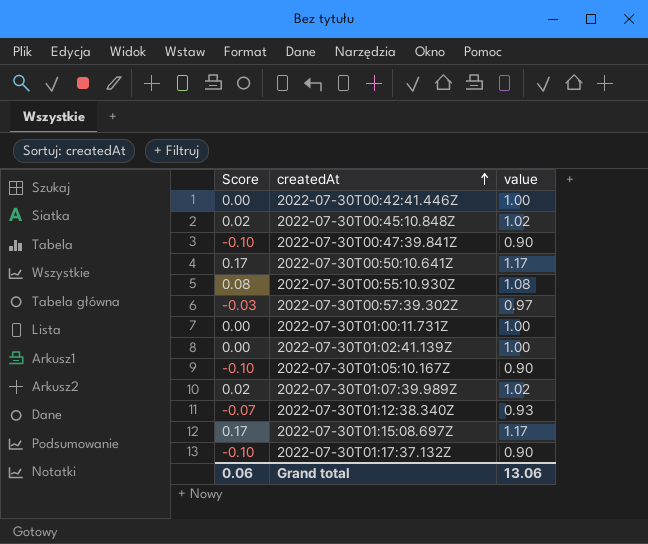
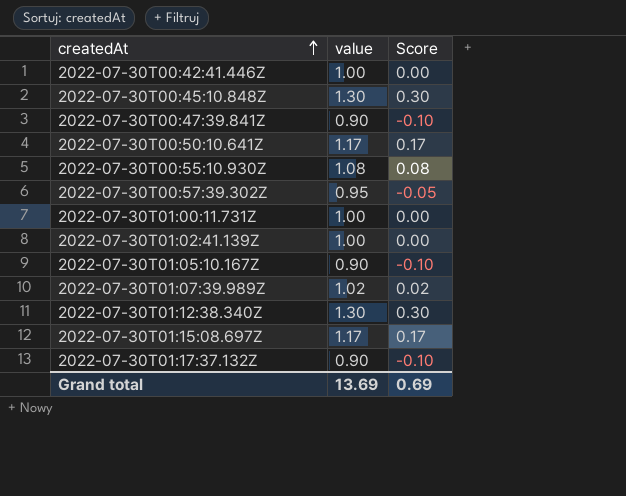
column Score | position: 1 -> 3
2022-07-30T00:45:10.848Z | value: 1.02 -> 1.30
2022-07-30T00:45:10.848Z | Score: 0.02 -> 0.30
2022-07-30T00:57:39.302Z | value: 0.97 -> 0.95
2022-07-30T00:57:39.302Z | Score: -0.03 -> -0.05
2022-07-30T01:12:38.340Z | value: 0.93 -> 1.30
2022-07-30T01:12:38.340Z | Score: -0.07 -> 0.30
Grand total | value: 13.06 -> 13.69
Grand total | Score: 0.06 -> 0.69

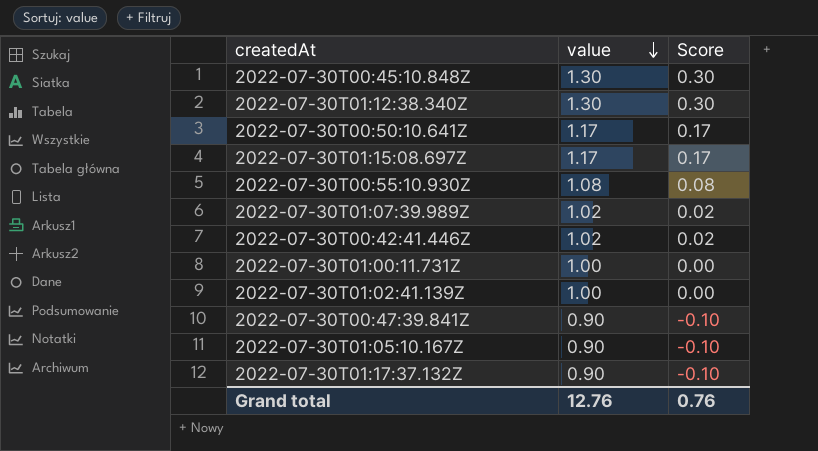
row order: createdAt ascending -> value descending
row 2022-07-30T00:57:39.302Z: 0.95 | -0.05 -> none
2022-07-30T00:42:41.446Z | value: 1.00 -> 1.02
2022-07-30T00:42:41.446Z | Score: 0.00 -> 0.02
Grand total | value: 13.69 -> 12.76
Grand total | Score: 0.69 -> 0.76

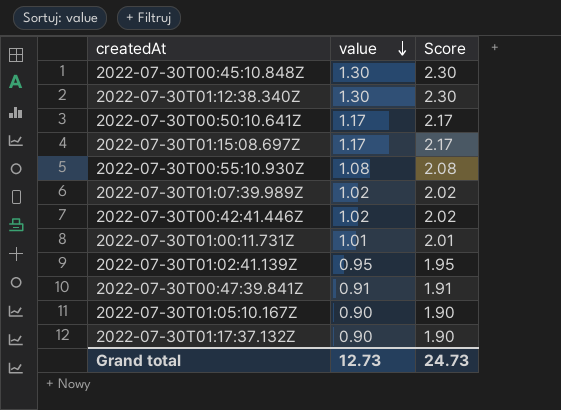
column Score | formula: [value] - 1 -> [value] + 1
2022-07-30T01:00:11.731Z | value: 1.00 -> 1.01
2022-07-30T01:02:41.139Z | value: 1.00 -> 0.95
2022-07-30T00:47:39.841Z | value: 0.90 -> 0.91
Grand total | value: 12.76 -> 12.73
Grand total | Score: 0.76 -> 24.73

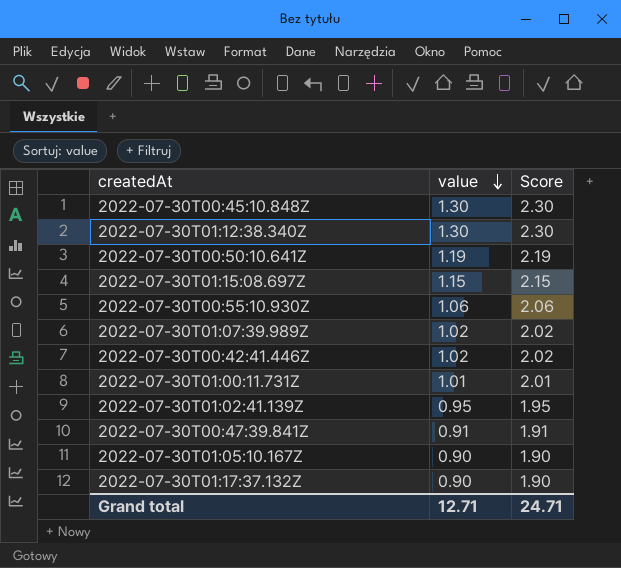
2022-07-30T00:50:10.641Z | value: 1.17 -> 1.19
2022-07-30T00:50:10.641Z | Score: 2.17 -> 2.19
2022-07-30T01:15:08.697Z | value: 1.17 -> 1.15
2022-07-30T01:15:08.697Z | Score: 2.17 -> 2.15
2022-07-30T00:55:10.930Z | value: 1.08 -> 1.06
2022-07-30T00:55:10.930Z | Score: 2.08 -> 2.06
Grand total | value: 12.73 -> 12.71
Grand total | Score: 24.73 -> 24.71

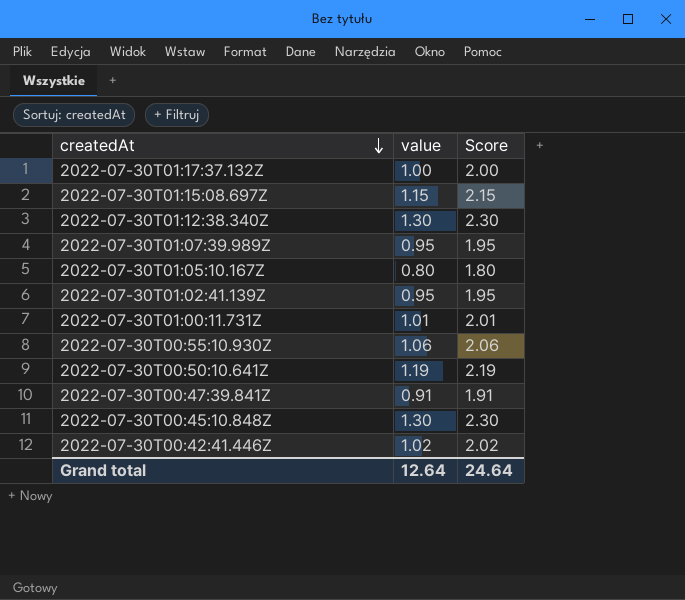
row order: value descending -> createdAt descending
2022-07-30T01:17:37.132Z | value: 0.90 -> 1.00
2022-07-30T01:17:37.132Z | Score: 1.90 -> 2.00
2022-07-30T01:07:39.989Z | value: 1.02 -> 0.95
2022-07-30T01:07:39.989Z | Score: 2.02 -> 1.95
2022-07-30T01:05:10.167Z | value: 0.90 -> 0.80
2022-07-30T01:05:10.167Z | Score: 1.90 -> 1.80
Grand total | value: 12.71 -> 12.64
Grand total | Score: 24.71 -> 24.64

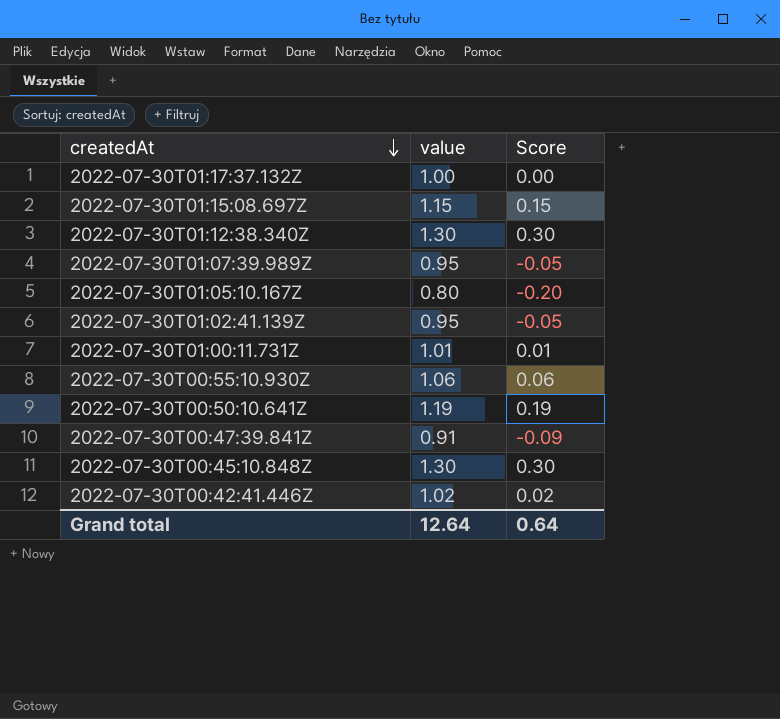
column Score | formula: [value] + 1 -> [value] - 1
Grand total | Score: 24.64 -> 0.64

